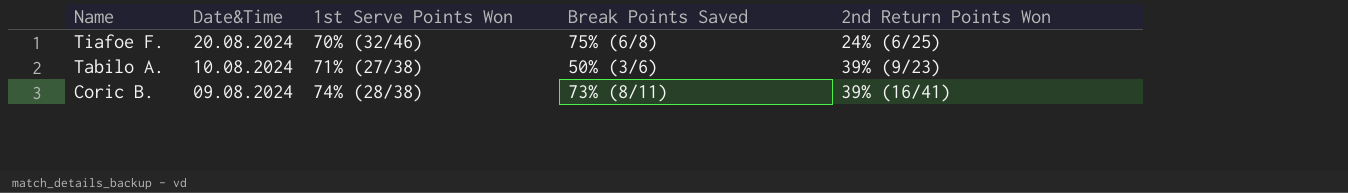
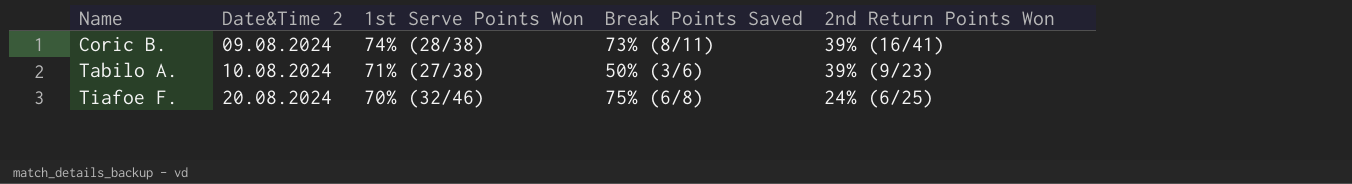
row order: Name descending -> Name ascending
column name: Date&Time -> Date&Time 2

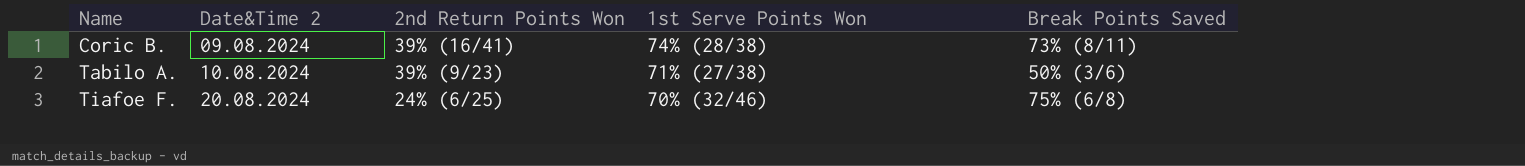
column 2nd Return Points Won | position: 5 -> 3

